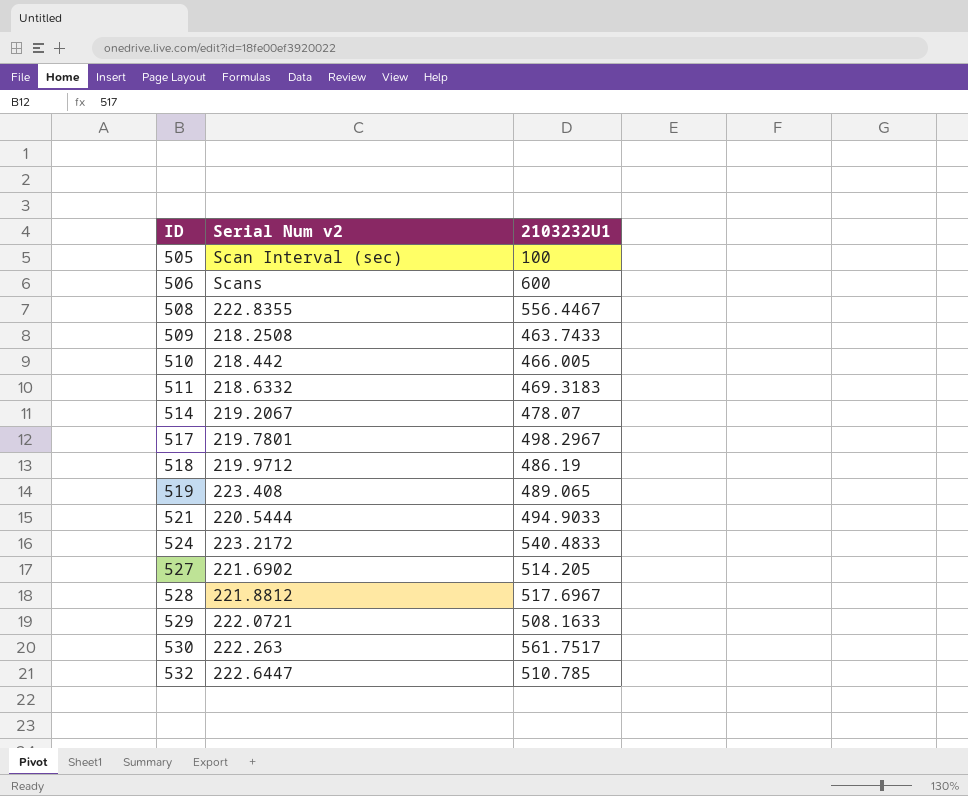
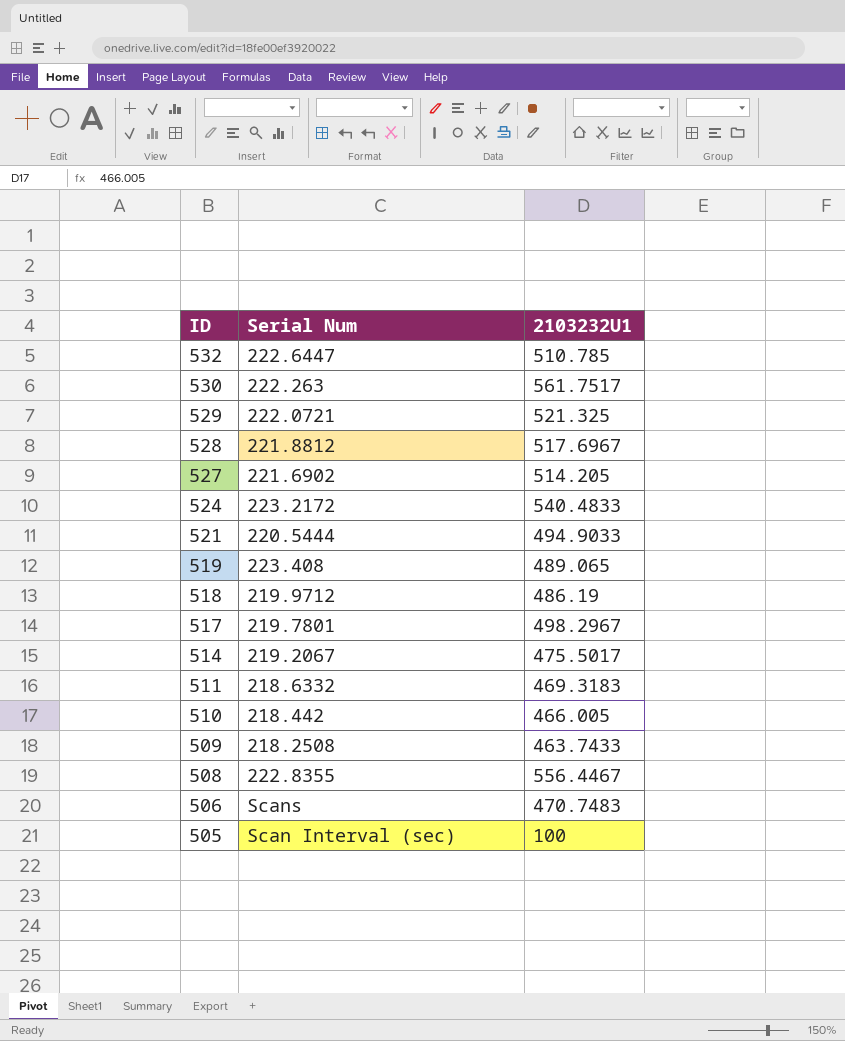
row order: ID ascending -> ID descending
column name: Serial Num v2 -> Serial Num
529 | 2103232U1: 508.1633 -> 521.325
514 | 2103232U1: 478.07 -> 475.5017
506 | 2103232U1: 600 -> 470.7483

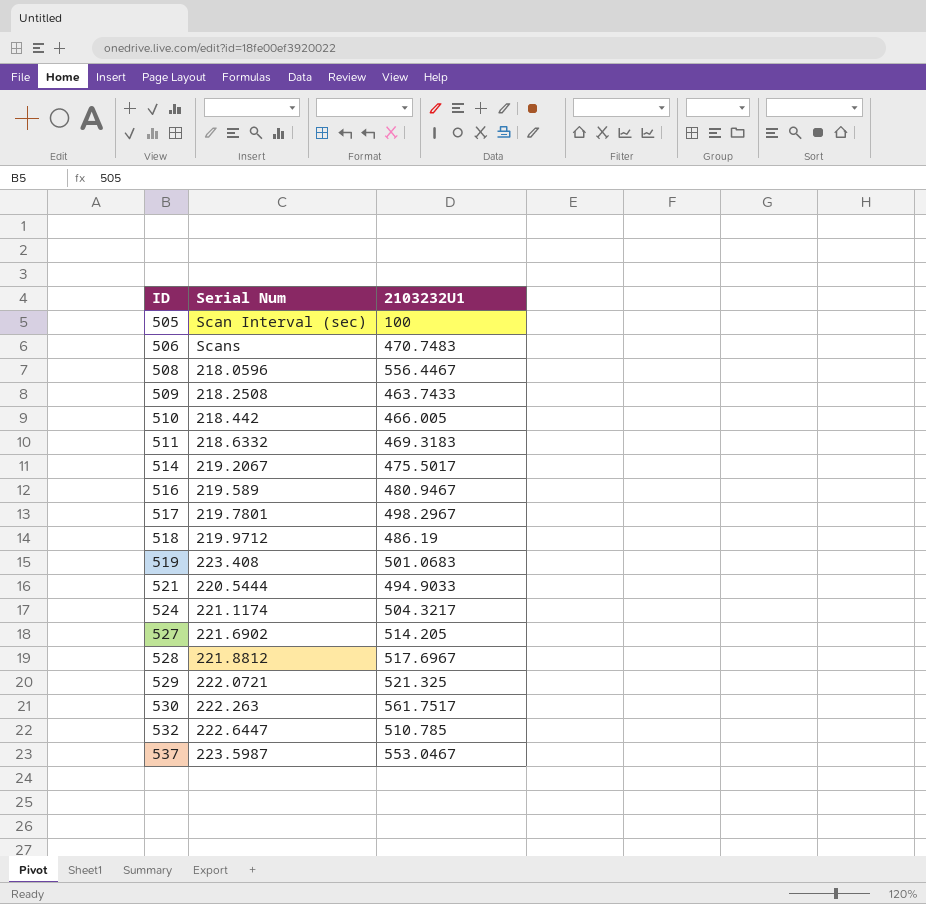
row order: ID descending -> ID ascending
508 | Serial Num: 222.8355 -> 218.0596
row 516: none -> 219.589 | 480.9467
519 | 2103232U1: 489.065 -> 501.0683
524 | Serial Num: 223.2172 -> 221.1174
524 | 2103232U1: 540.4833 -> 504.3217
row 537: none -> 223.5987 | 553.0467

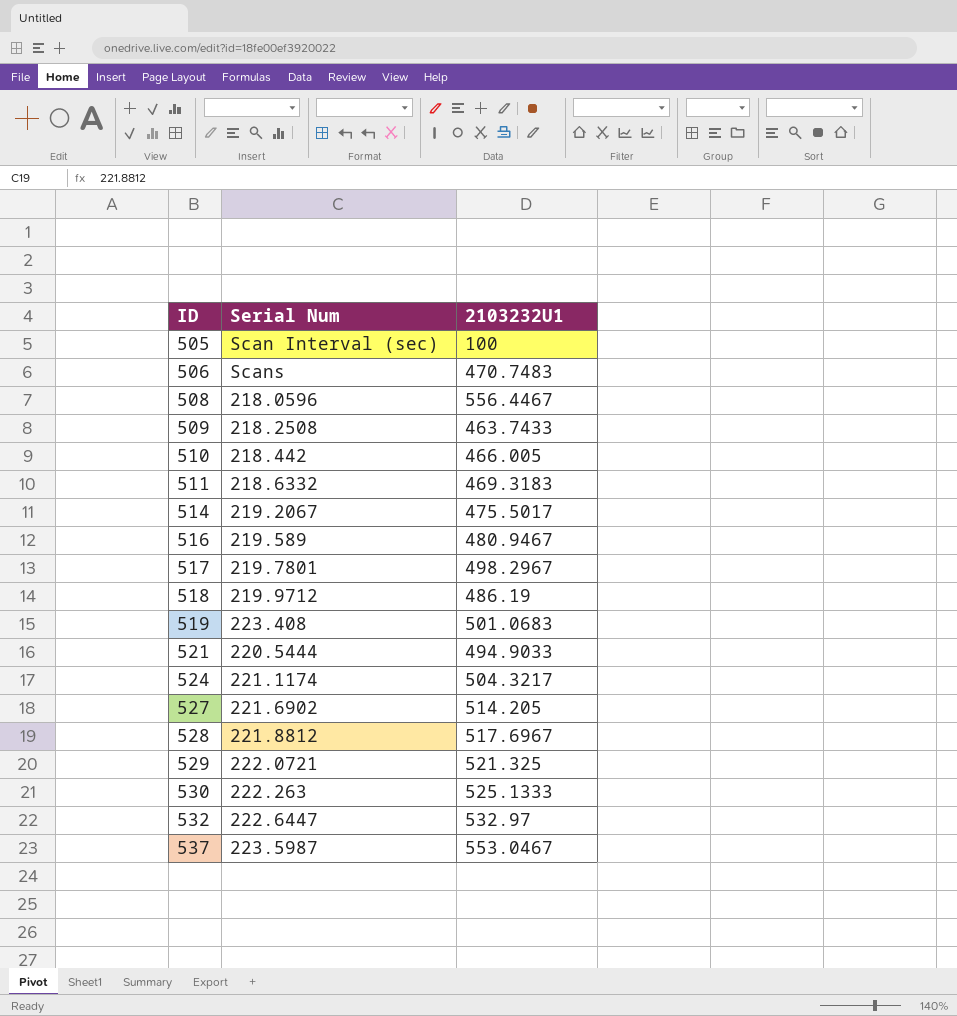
530 | 2103232U1: 561.7517 -> 525.1333
532 | 2103232U1: 510.785 -> 532.97

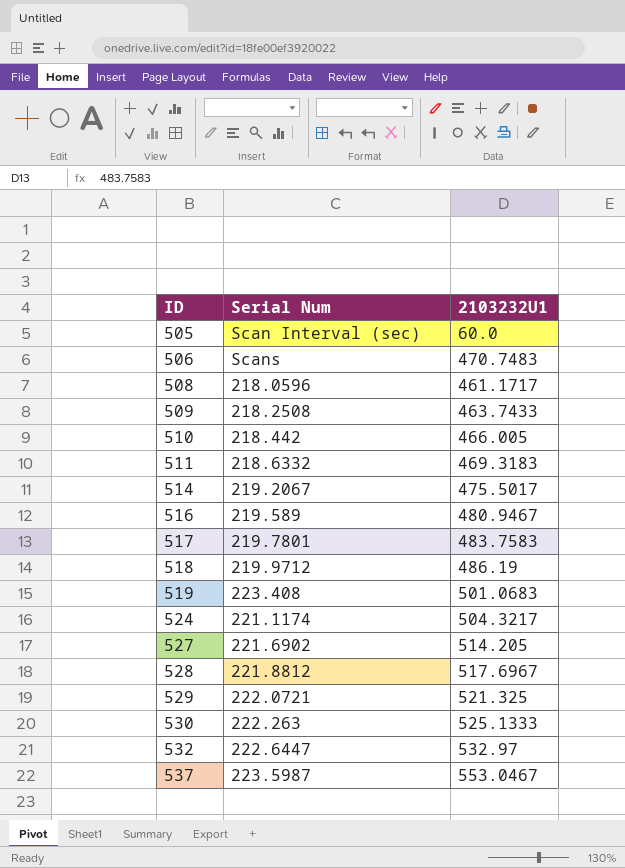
row 521: 220.5444 | 494.9033 -> none
505 | 2103232U1: 100 -> 60.0
508 | 2103232U1: 556.4467 -> 461.1717
517 | 2103232U1: 498.2967 -> 483.7583

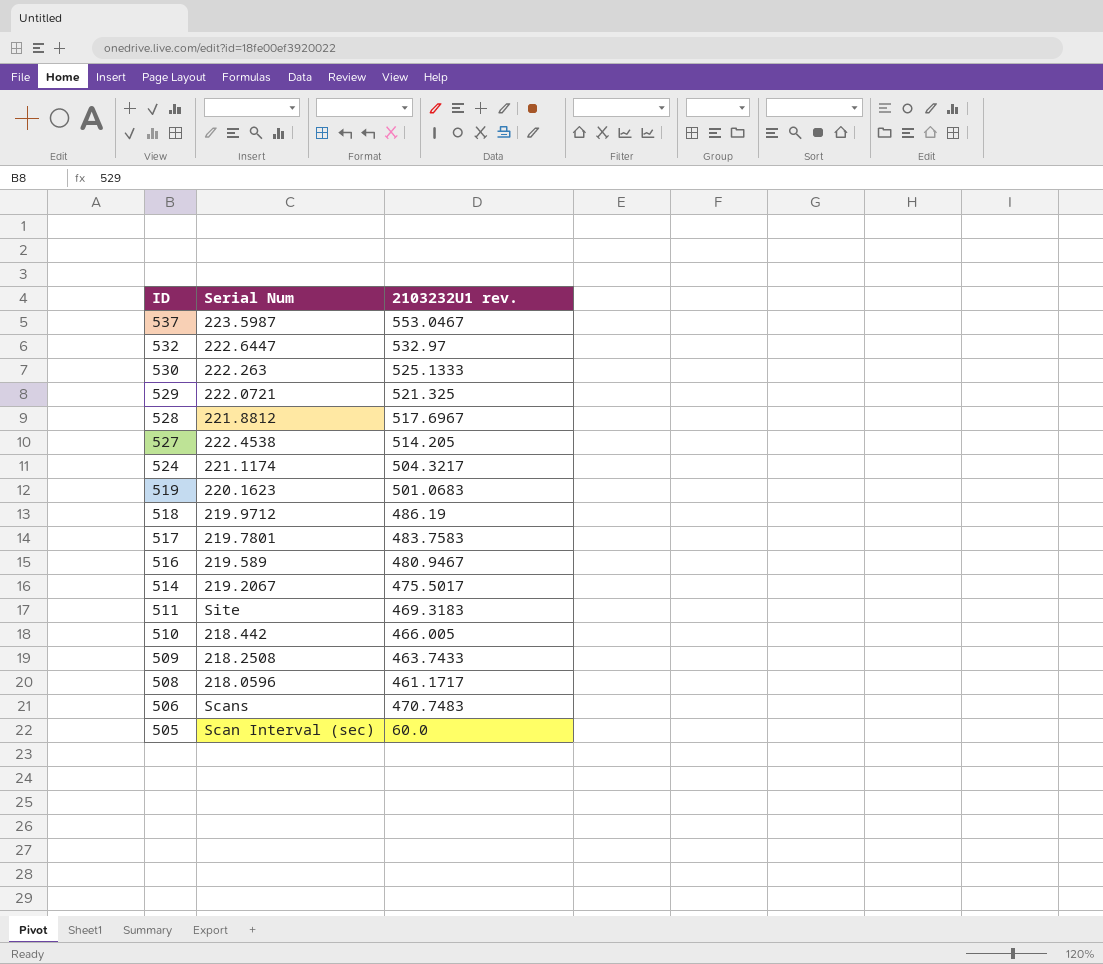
row order: ID ascending -> ID descending
column name: 2103232U1 -> 2103232U1 rev.
527 | Serial Num: 221.6902 -> 222.4538
519 | Serial Num: 223.408 -> 220.1623
511 | Serial Num: 218.6332 -> Site

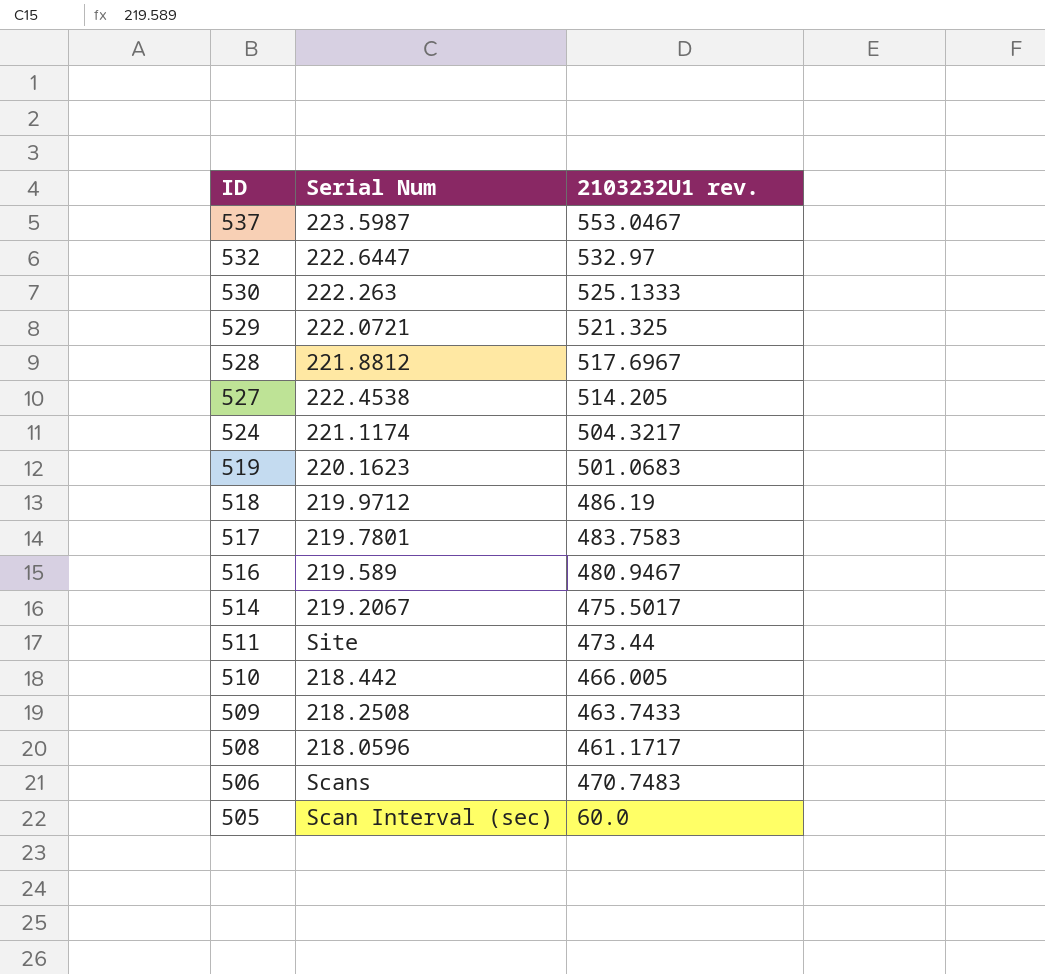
511 | 2103232U1 rev.: 469.3183 -> 473.44

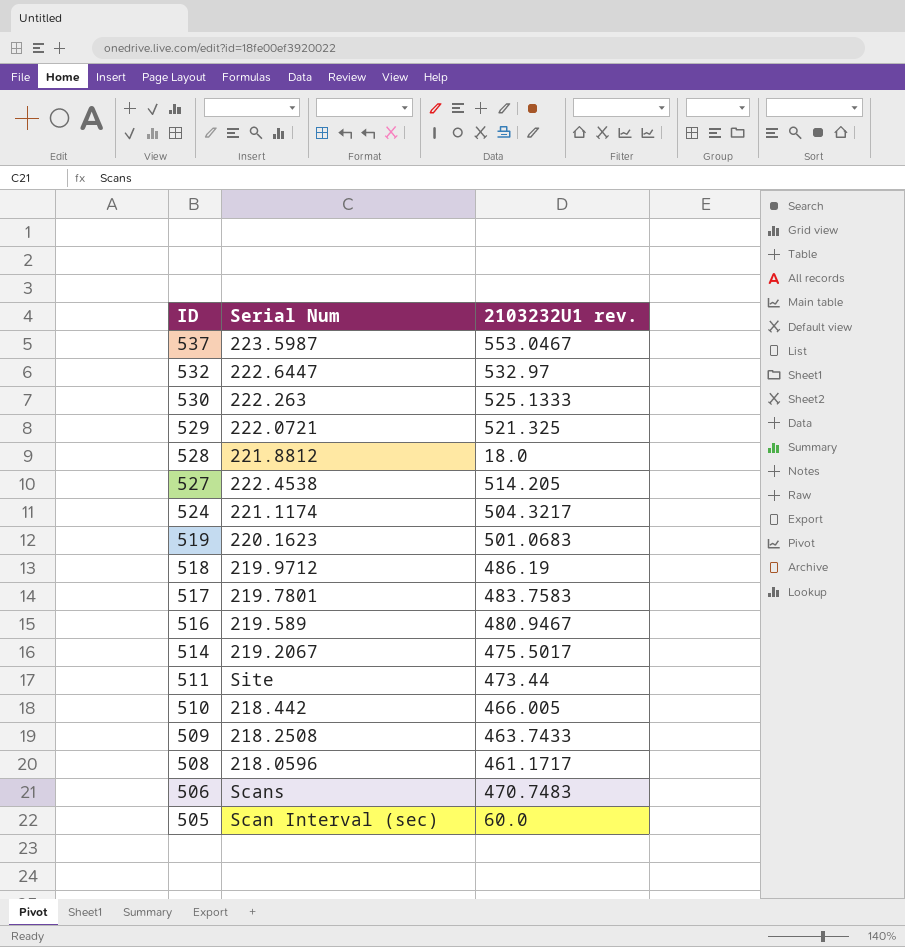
528 | 2103232U1 rev.: 517.6967 -> 18.0

